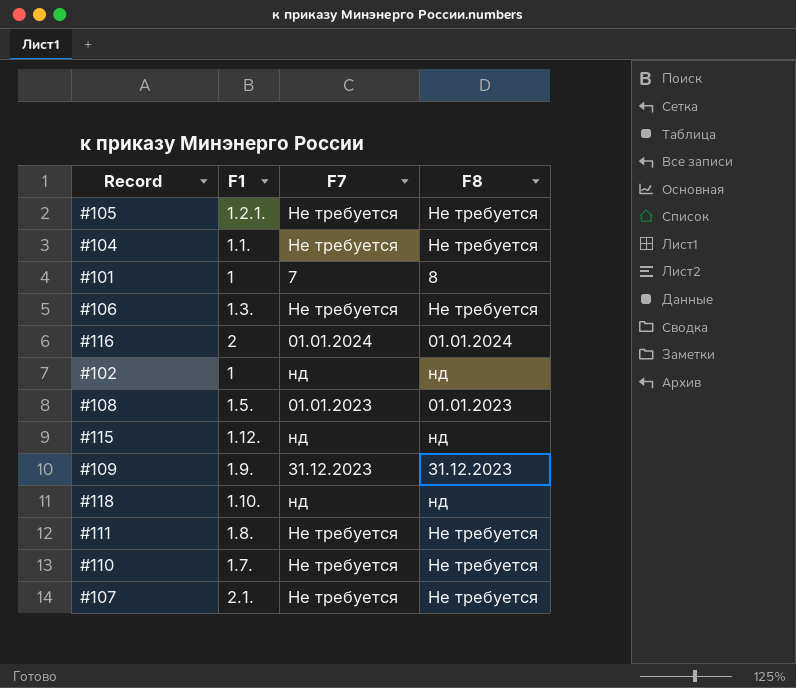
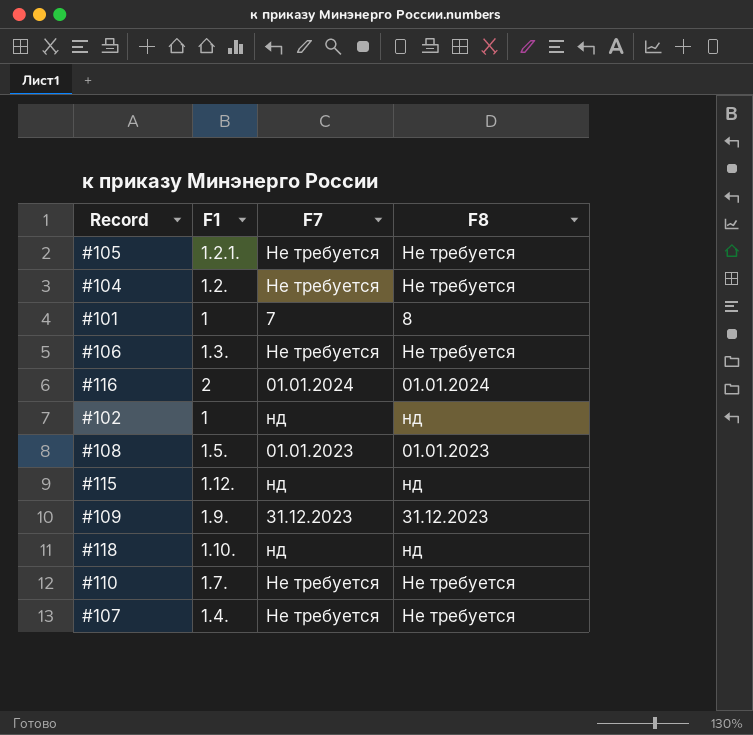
row #111: 1.8. | Не требуется | Не требуется -> none
#104 | F1: 1.1. -> 1.2.
#107 | F1: 2.1. -> 1.4.

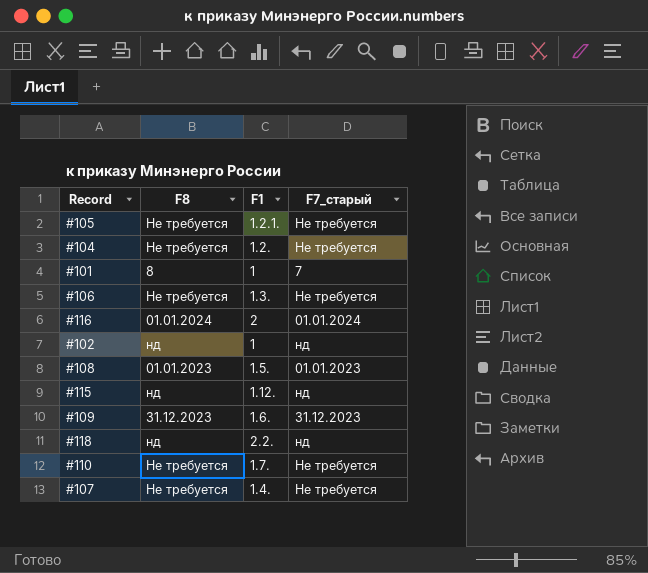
column F8 | position: 4 -> 2
column name: F7 -> F7_старый
#109 | F1: 1.9. -> 1.6.
#118 | F1: 1.10. -> 2.2.

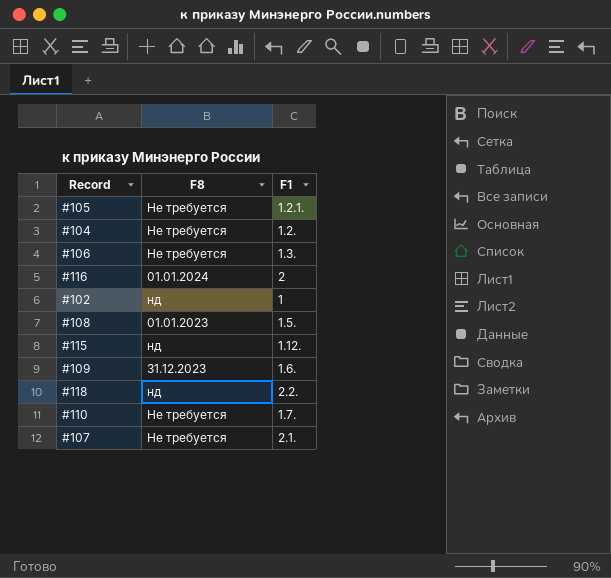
column F7_старый | position: 4 -> none
row #101: 8 | 1 | 7 -> none
#107 | F1: 1.4. -> 2.1.

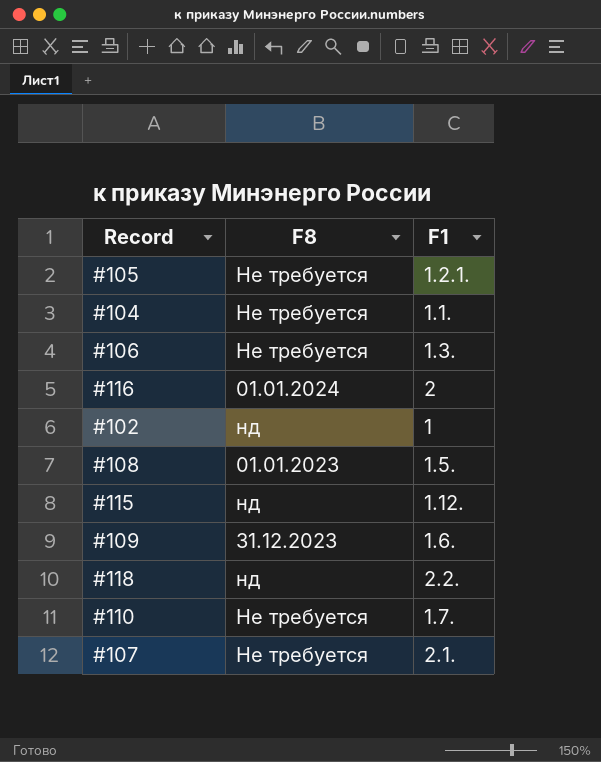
#104 | F1: 1.2. -> 1.1.

